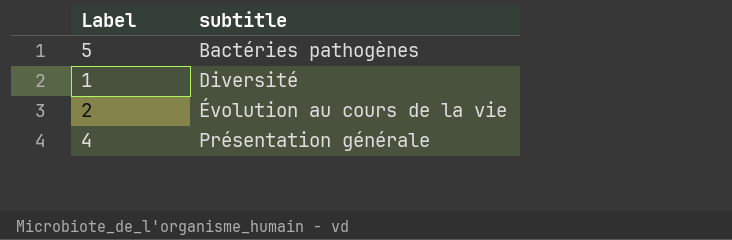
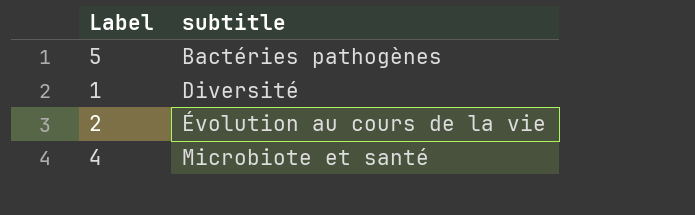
4 | subtitle: Présentation générale -> Microbiote et santé

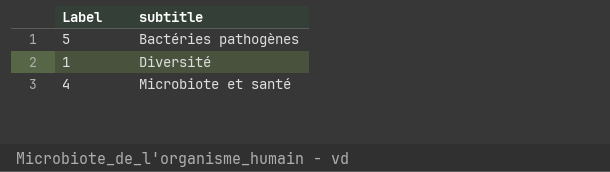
row 2: Évolution au cours de la vie -> none

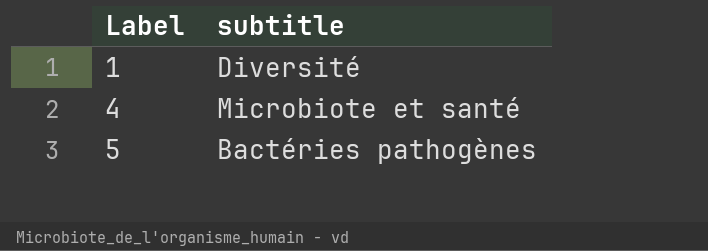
row order: subtitle ascending -> Label ascending

